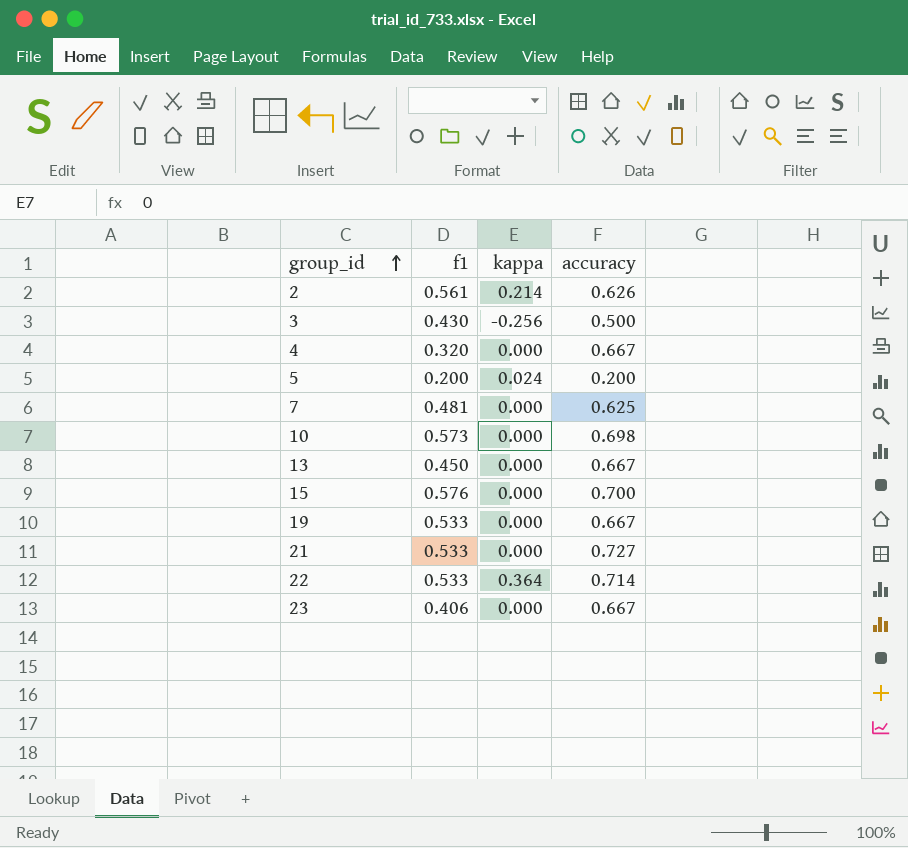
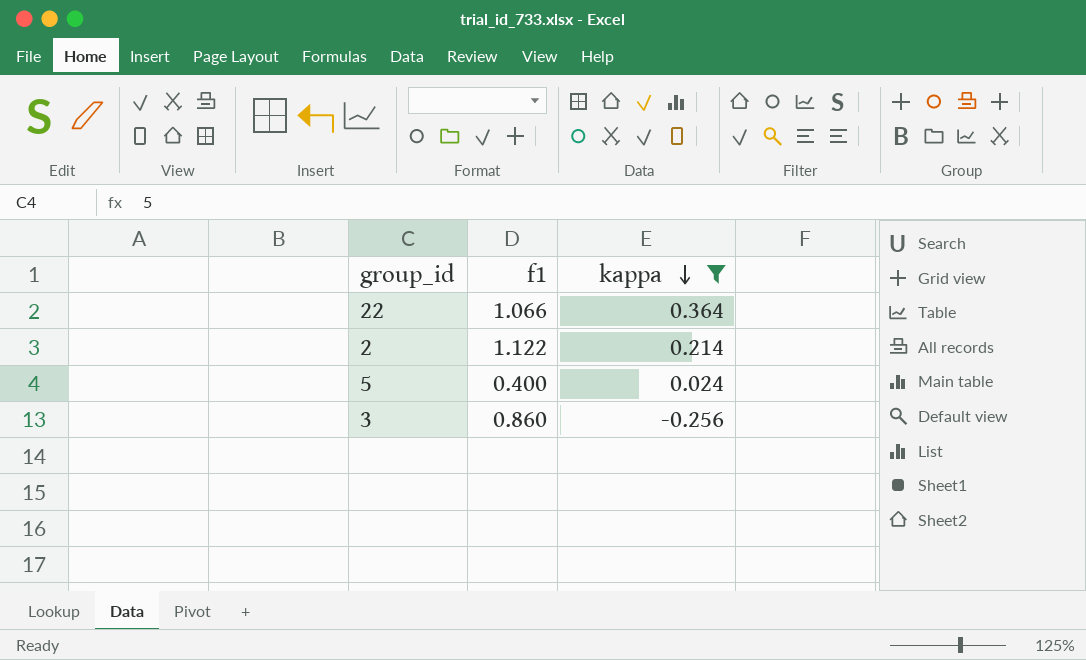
filter: none -> kappa != 0.000
row order: group_id ascending -> kappa descending
column accuracy | position: 4 -> none
22 | f1: 0.533 -> 1.066
2 | f1: 0.561 -> 1.122
5 | f1: 0.200 -> 0.400
3 | f1: 0.430 -> 0.860

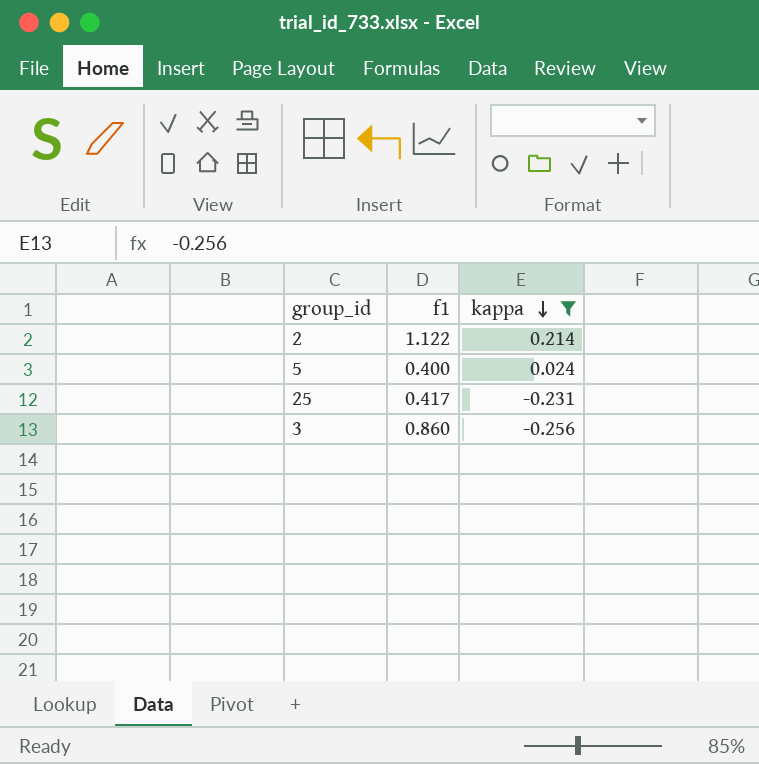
row 22: 1.066 | 0.364 -> none
row 25: none -> 0.417 | -0.231

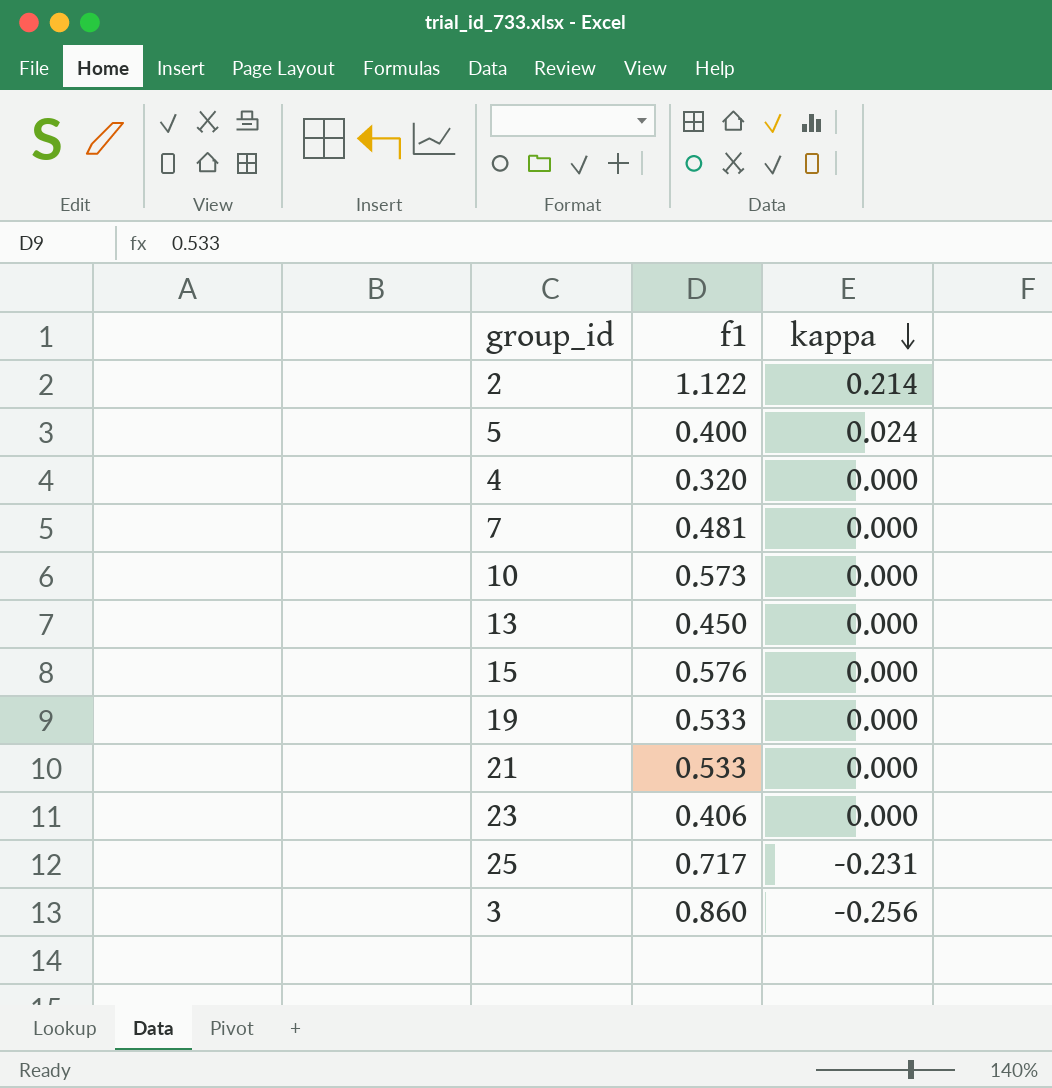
filter: kappa != 0.000 -> none
25 | f1: 0.417 -> 0.717

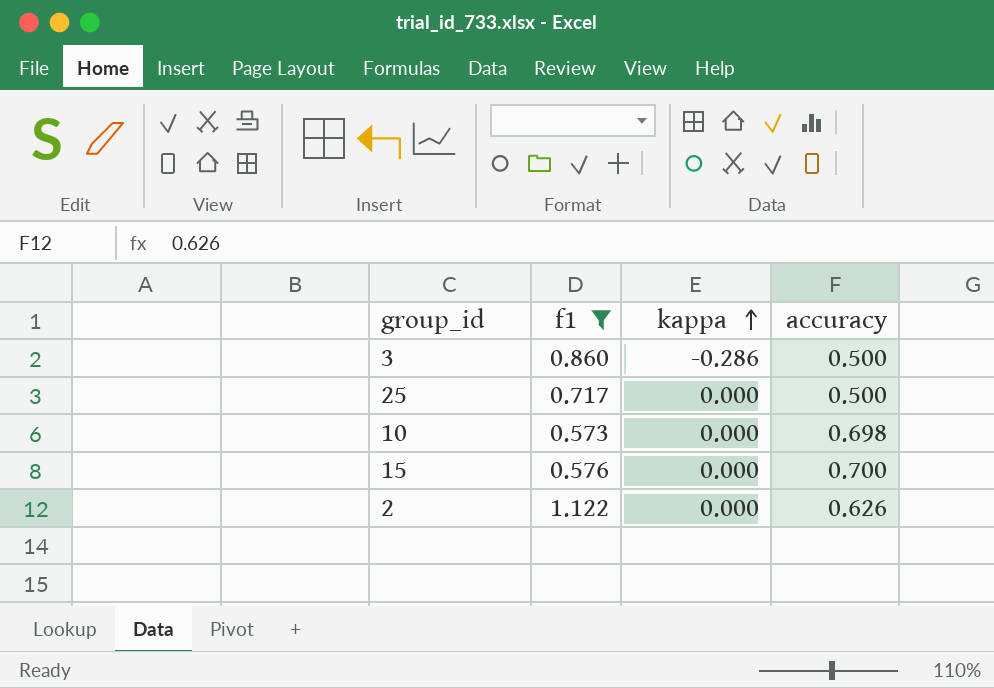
filter: none -> f1 >= 0.573
row order: kappa descending -> kappa ascending
column accuracy | position: none -> 4
3 | kappa: -0.256 -> -0.286
25 | kappa: -0.231 -> 0.000
2 | kappa: 0.214 -> 0.000

